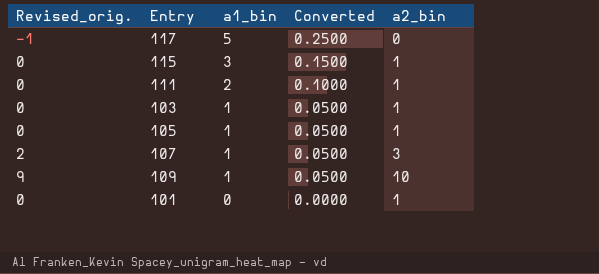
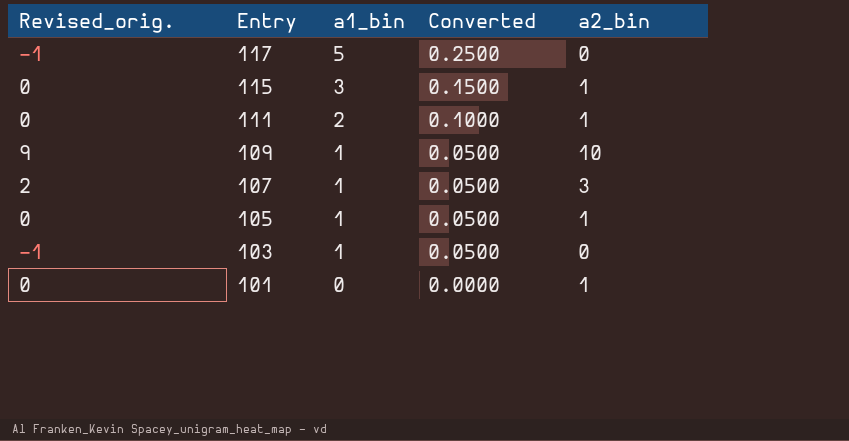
row order: a1_bin descending -> Entry descending
103 | Revised_orig.: 0 -> -1
103 | a2_bin: 1 -> 0

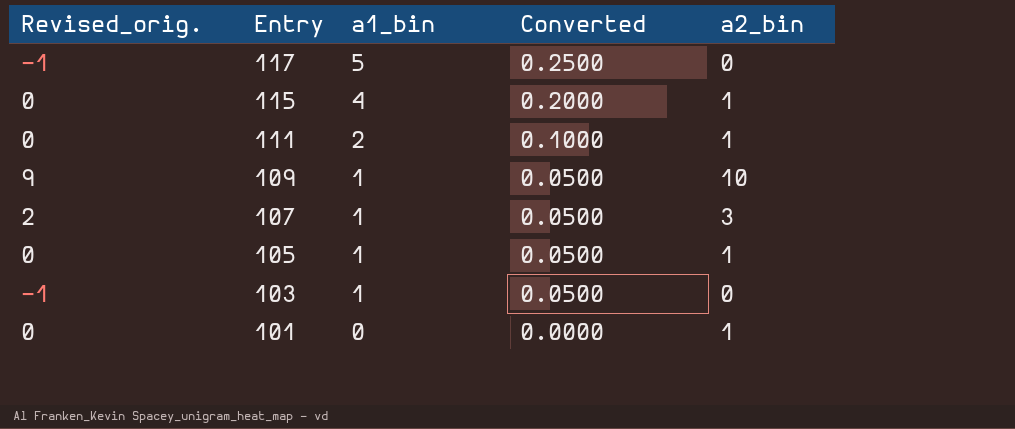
115 | a1_bin: 3 -> 4
115 | Converted: 0.1500 -> 0.2000

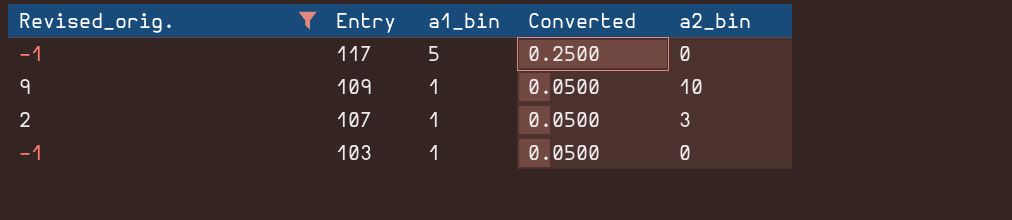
filter: none -> Revised_orig. != 0

